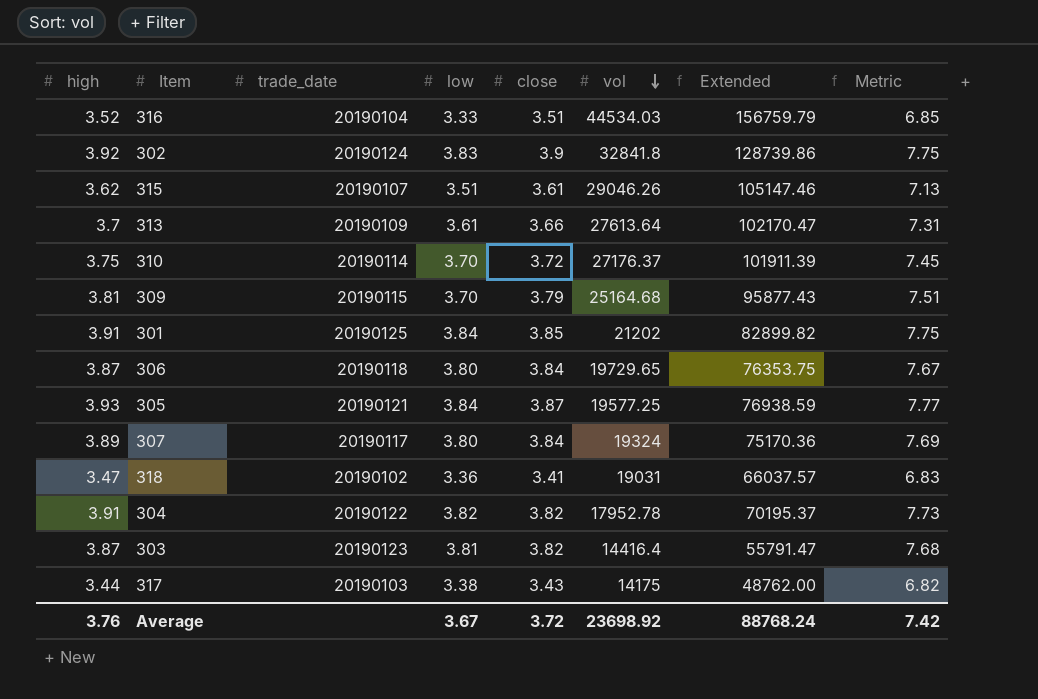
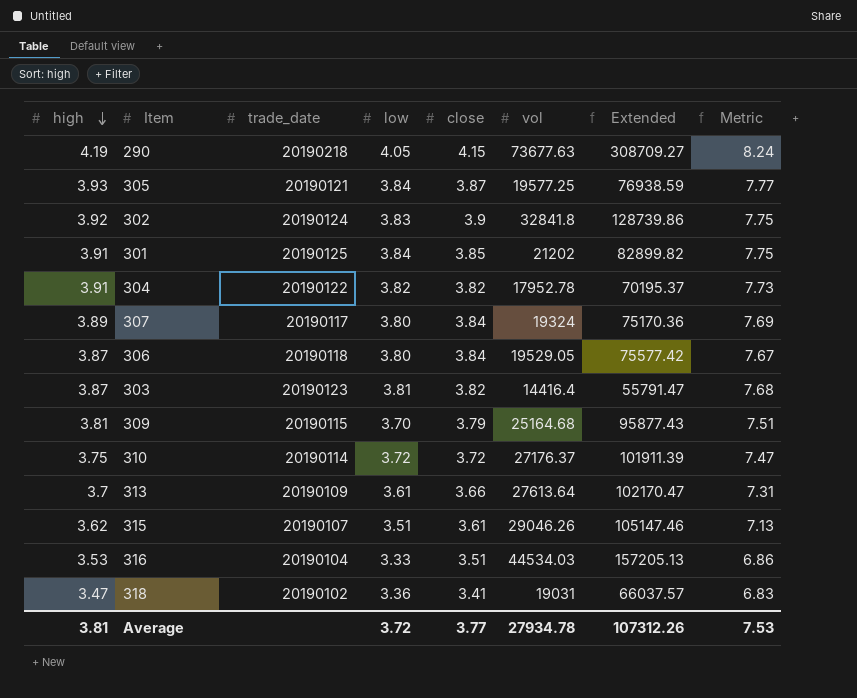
row order: vol descending -> high descending
row 317: 3.44 | 20190103 | 3.38 | 3.43 | 14175 | 48762.00 | 6.82 -> none
row 290: none -> 4.19 | 20190218 | 4.05 | 4.15 | 73677.63 | 308709.27 | 8.24
306 | vol: 19729.65 -> 19529.05
306 | Extended: 76353.75 -> 75577.42
310 | low: 3.70 -> 3.72
310 | Metric: 7.45 -> 7.47
316 | high: 3.52 -> 3.53
316 | Extended: 156759.79 -> 157205.13
316 | Metric: 6.85 -> 6.86
Average | high: 3.76 -> 3.81
Average | low: 3.67 -> 3.72
Average | close: 3.72 -> 3.77
Average | vol: 23698.92 -> 27934.78
Average | Extended: 88768.24 -> 107312.26
Average | Metric: 7.42 -> 7.53

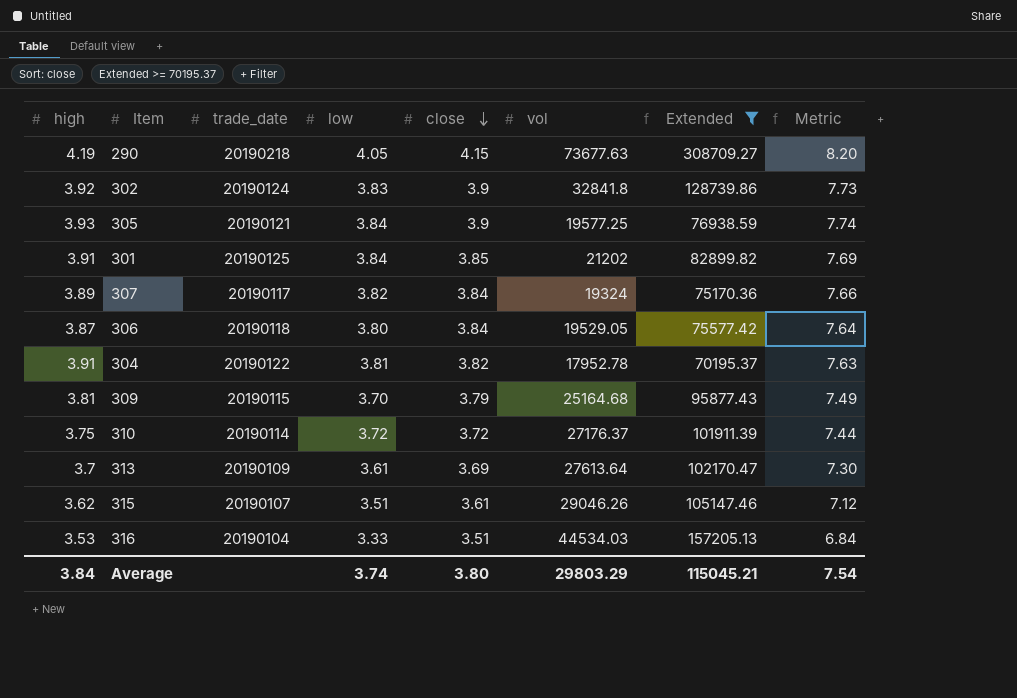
filter: none -> Extended >= 70195.37
row order: high descending -> close descending
column Metric | formula: [high] + [low] -> [low] + [close]
305 | close: 3.87 -> 3.9
307 | low: 3.80 -> 3.82
304 | low: 3.82 -> 3.81
313 | close: 3.66 -> 3.69
Average | high: 3.81 -> 3.84
Average | low: 3.72 -> 3.74
Average | close: 3.77 -> 3.80
Average | vol: 27934.78 -> 29803.29
Average | Extended: 107312.26 -> 115045.21
Average | Metric: 7.53 -> 7.54

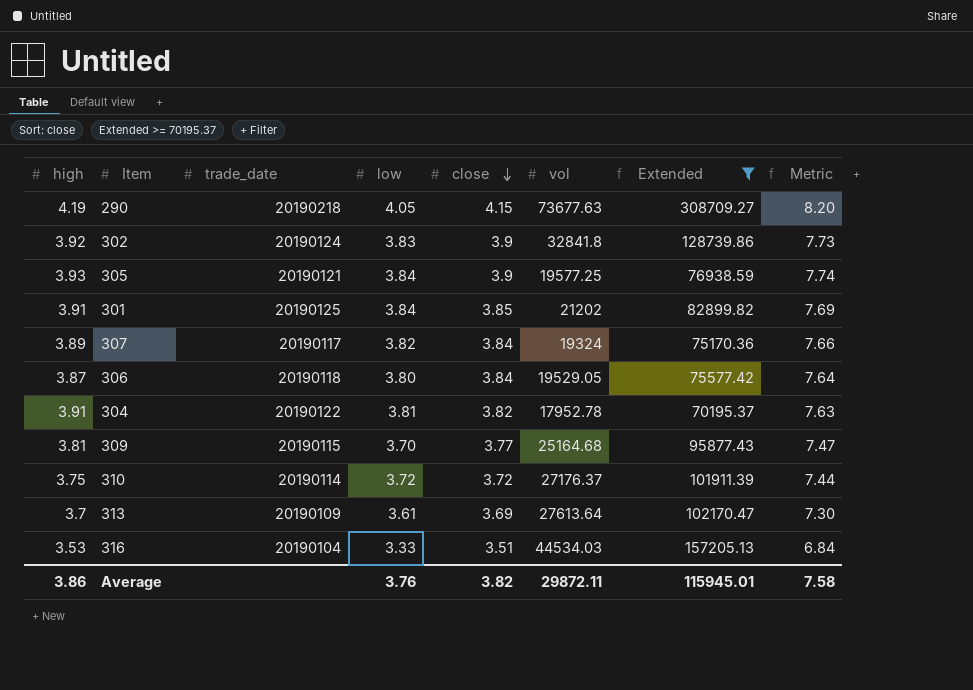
row 315: 3.62 | 20190107 | 3.51 | 3.61 | 29046.26 | 105147.46 | 7.12 -> none
309 | close: 3.79 -> 3.77
309 | Metric: 7.49 -> 7.47
Average | high: 3.84 -> 3.86
Average | low: 3.74 -> 3.76
Average | close: 3.80 -> 3.82
Average | vol: 29803.29 -> 29872.11
Average | Extended: 115045.21 -> 115945.01
Average | Metric: 7.54 -> 7.58

